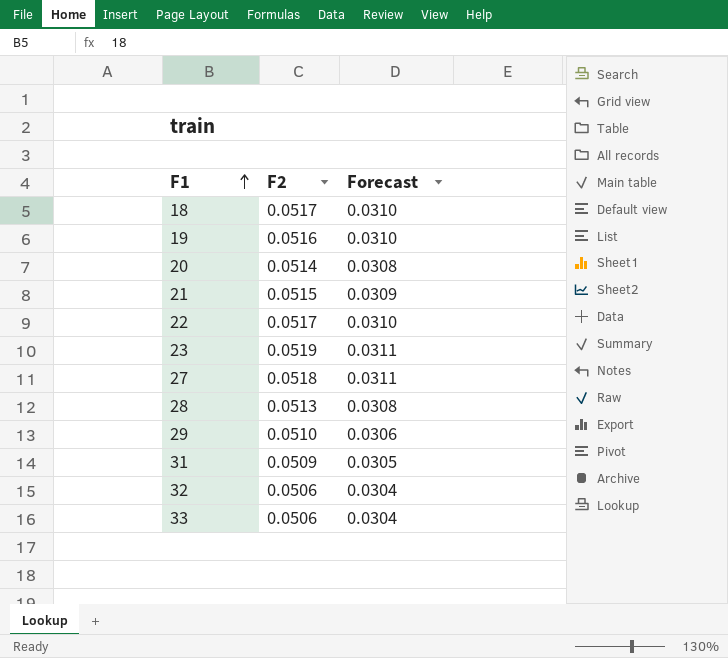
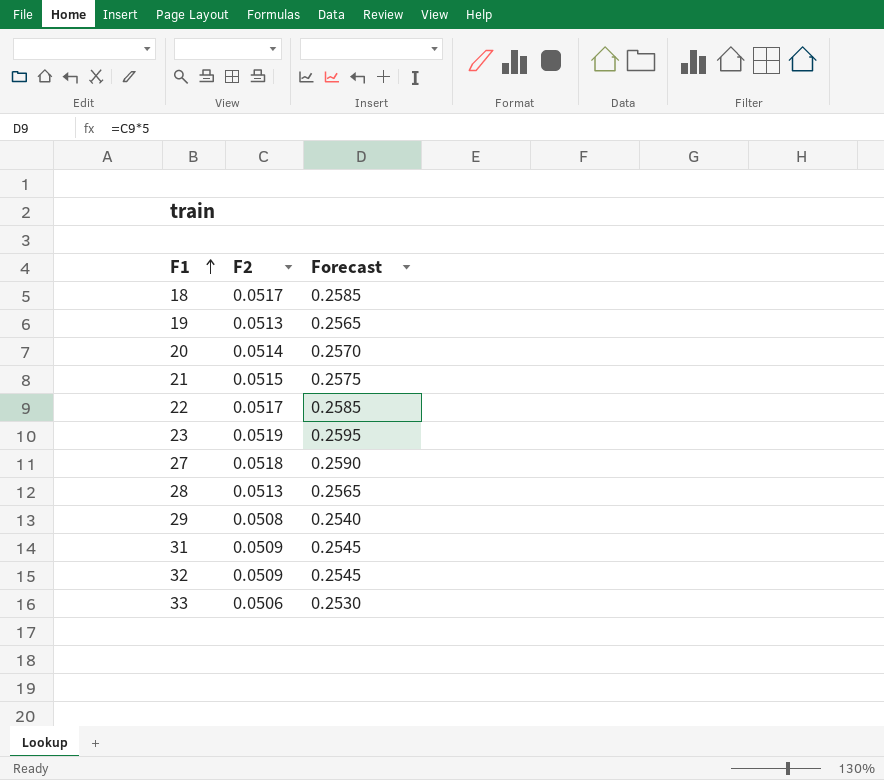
column Forecast | formula: [F2] * 0.6 -> [F2] * 5
19 | F2: 0.0516 -> 0.0513
29 | F2: 0.0510 -> 0.0508
32 | F2: 0.0506 -> 0.0509

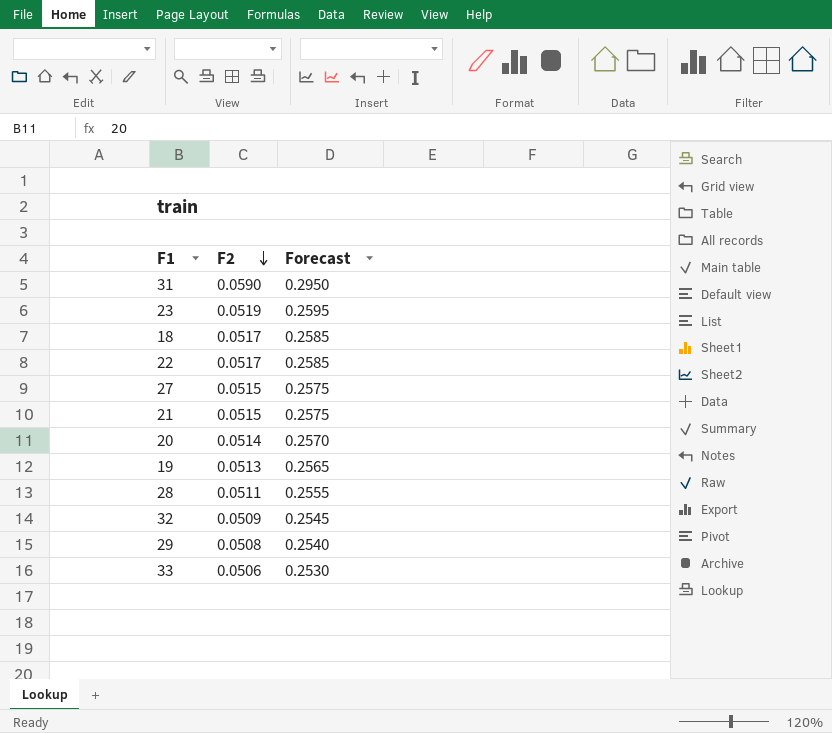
row order: F1 ascending -> F2 descending
31 | F2: 0.0509 -> 0.0590
31 | Forecast: 0.2545 -> 0.2950
27 | F2: 0.0518 -> 0.0515
27 | Forecast: 0.2590 -> 0.2575
28 | F2: 0.0513 -> 0.0511
28 | Forecast: 0.2565 -> 0.2555

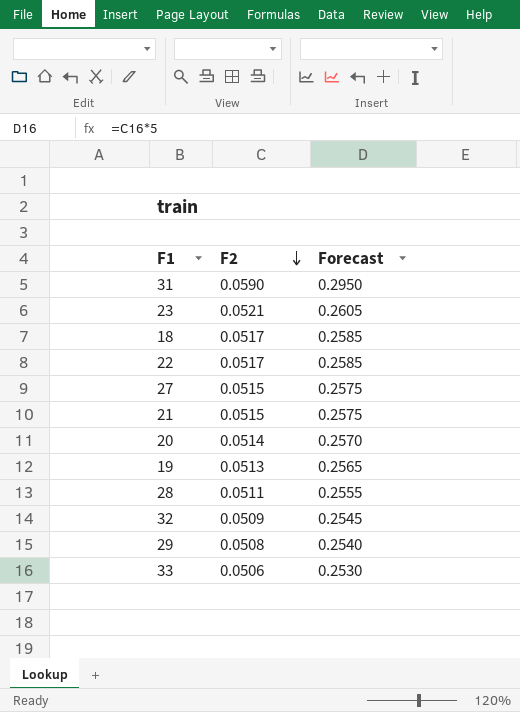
23 | F2: 0.0519 -> 0.0521
23 | Forecast: 0.2595 -> 0.2605

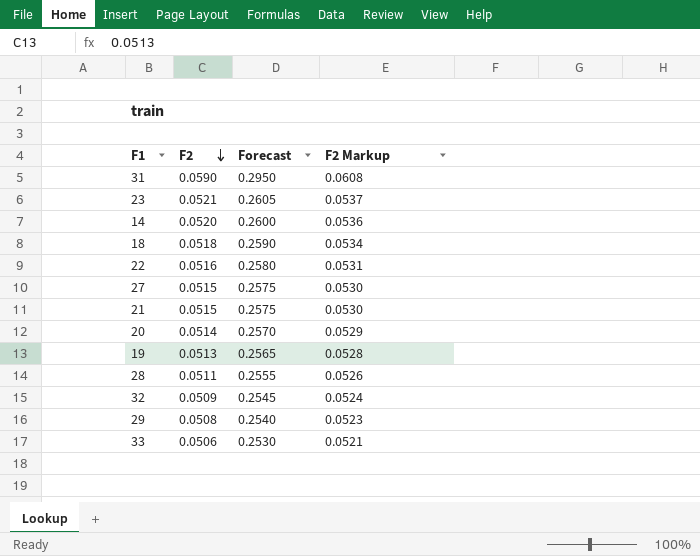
column F2 Markup | formula: none -> [F2] * 1.03
row 14: none -> 0.0520 | 0.2600 | 0.0536
18 | F2: 0.0517 -> 0.0518
18 | Forecast: 0.2585 -> 0.2590
22 | F2: 0.0517 -> 0.0516
22 | Forecast: 0.2585 -> 0.2580

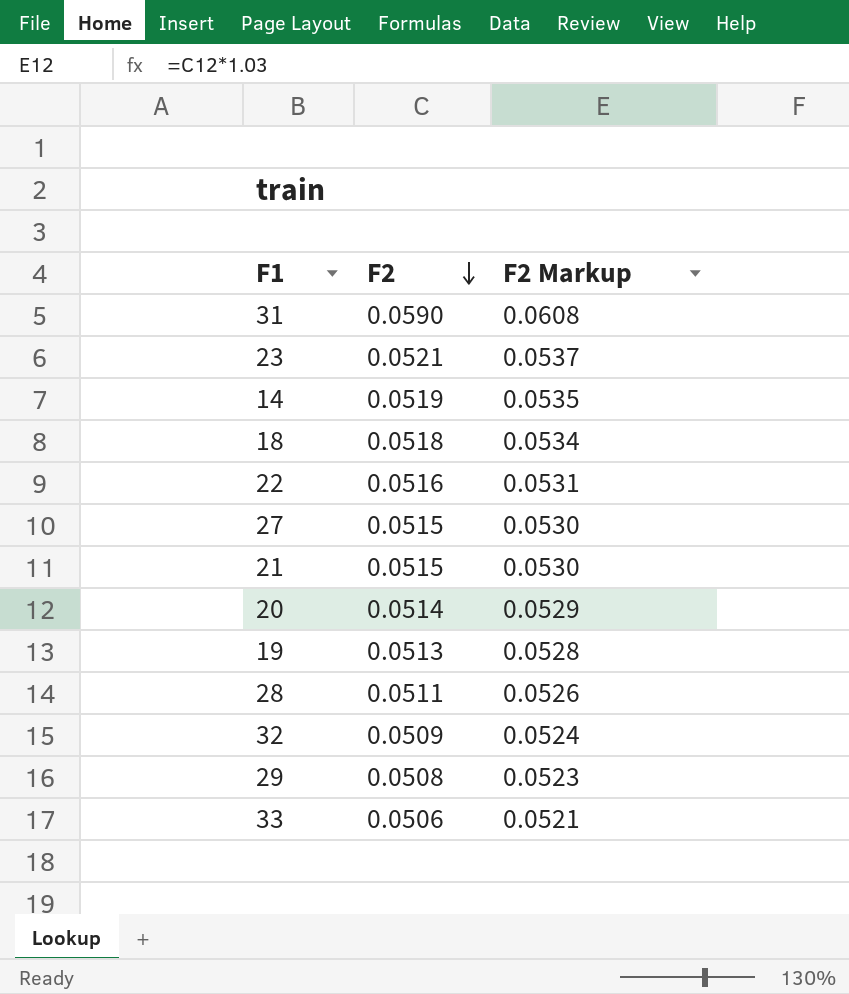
column Forecast | formula: [F2] * 5 -> none
14 | F2: 0.0520 -> 0.0519
14 | F2 Markup: 0.0536 -> 0.0535

